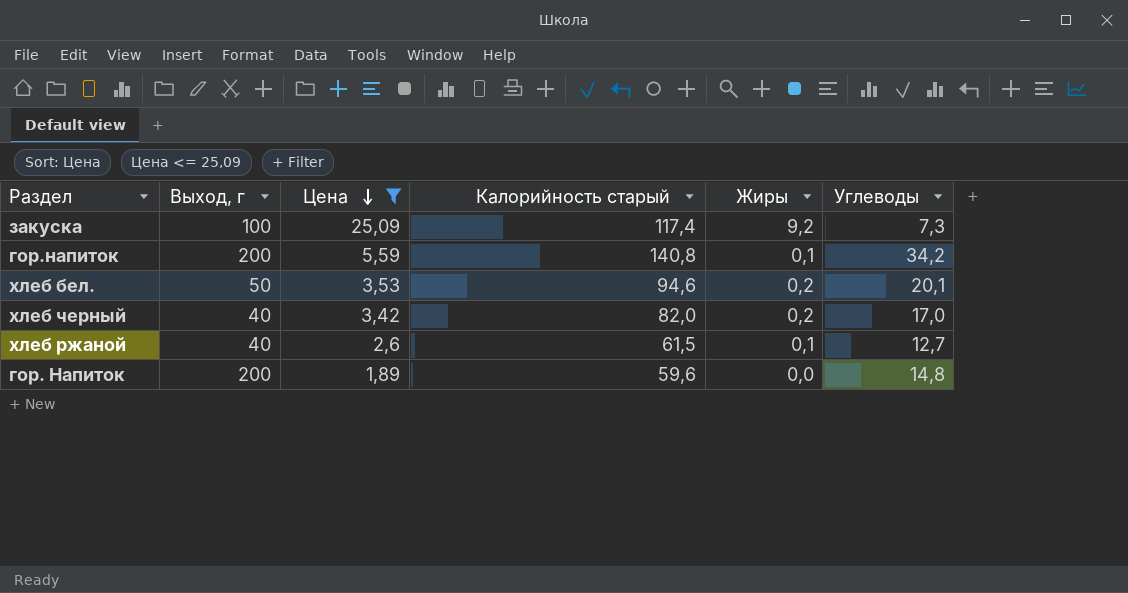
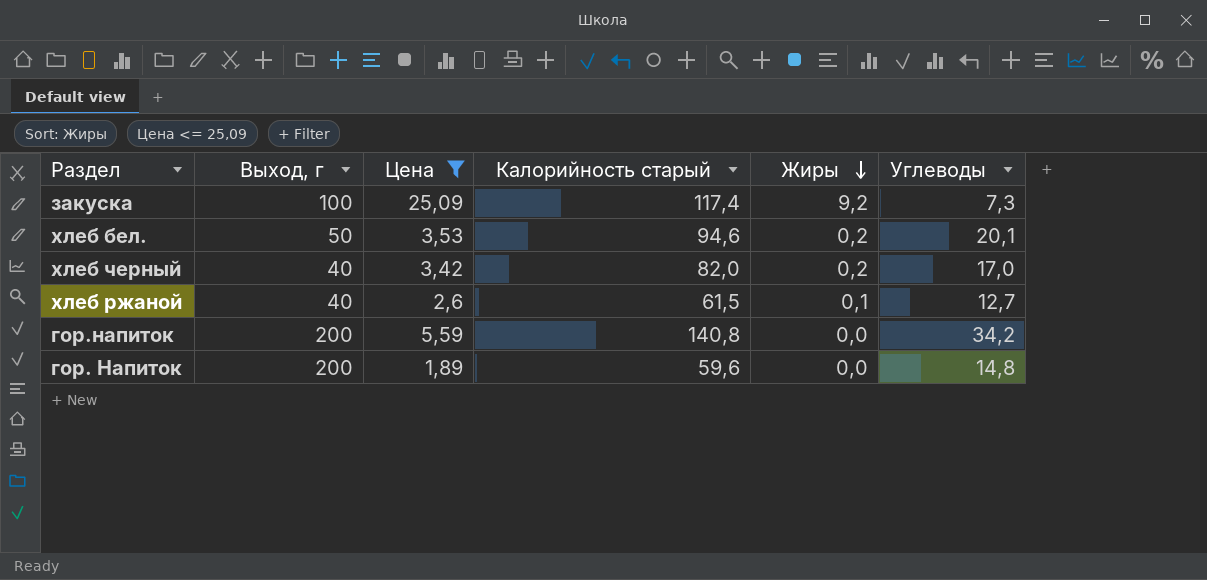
row order: Цена descending -> Жиры descending
гор.напиток | Жиры: 0,1 -> 0,0

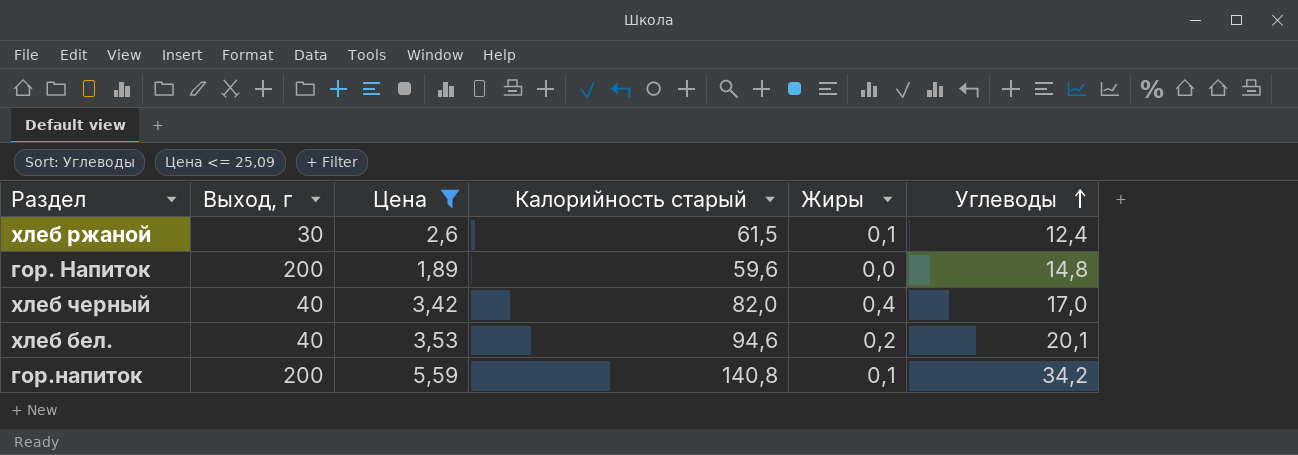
row order: Жиры descending -> Углеводы ascending
row закуска: 100 | 25,09 | 117,4 | 9,2 | 7,3 -> none
хлеб ржаной | Выход, г: 40 -> 30
хлеб ржаной | Углеводы: 12,7 -> 12,4
хлеб черный | Жиры: 0,2 -> 0,4
хлеб бел. | Выход, г: 50 -> 40
гор.напиток | Жиры: 0,0 -> 0,1

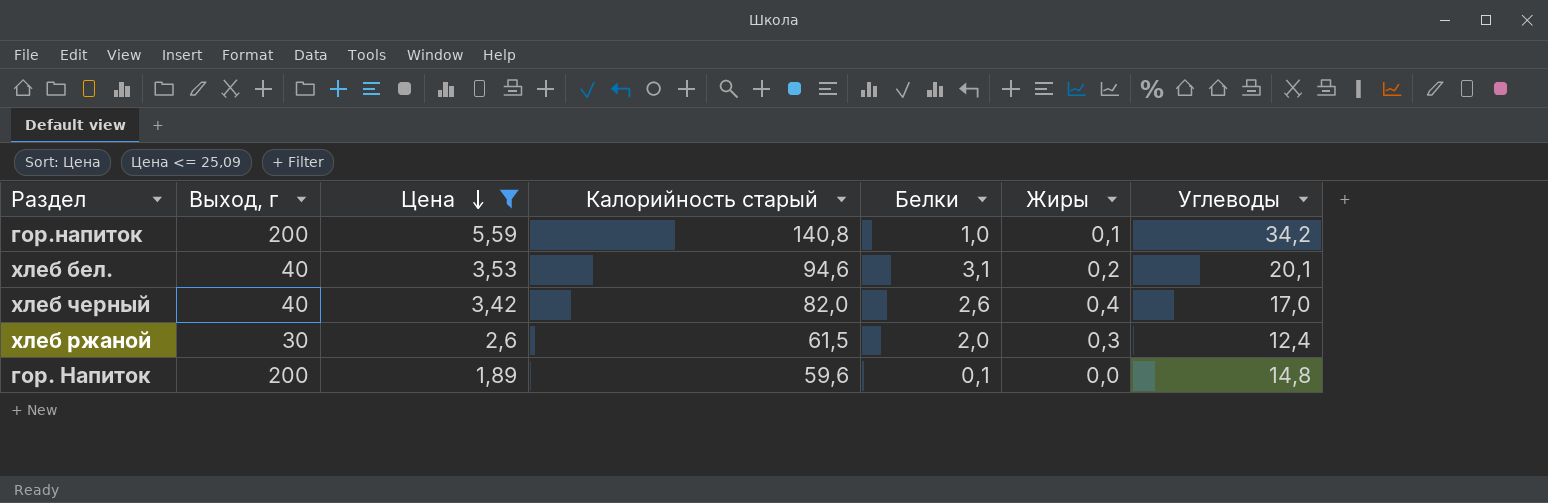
row order: Углеводы ascending -> Цена descending
column Белки | position: none -> 5
хлеб ржаной | Жиры: 0,1 -> 0,3

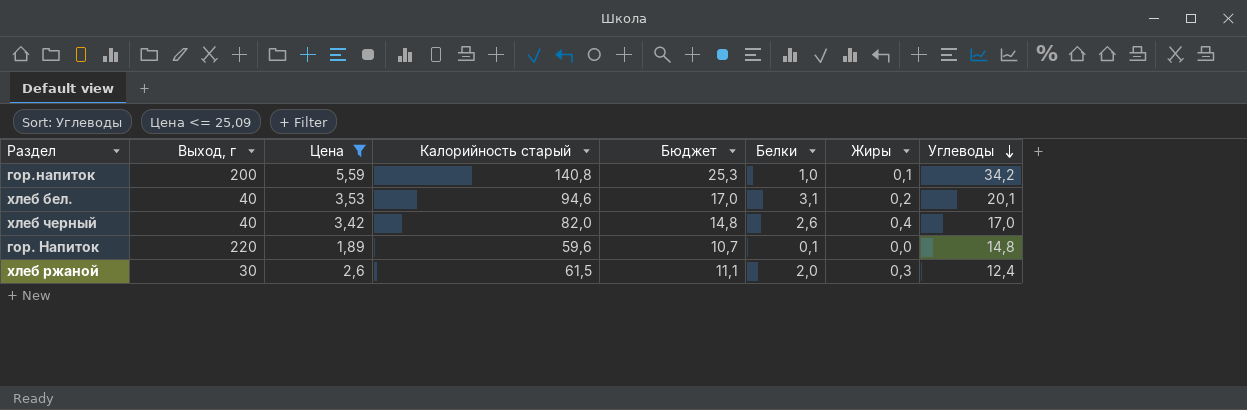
row order: Цена descending -> Углеводы descending
column Бюджет | formula: none -> [Калорийность старый] * 0,18
гор. Напиток | Выход, г: 200 -> 220

